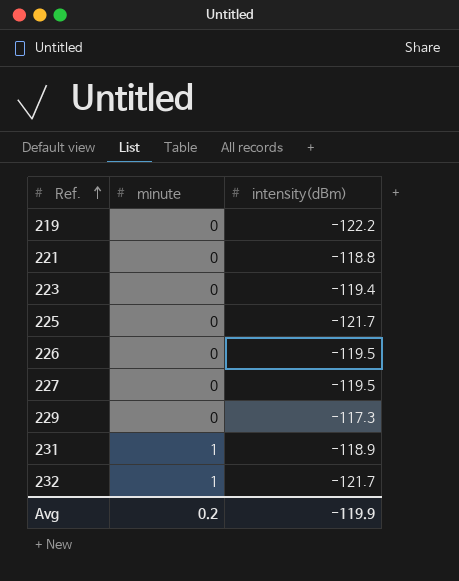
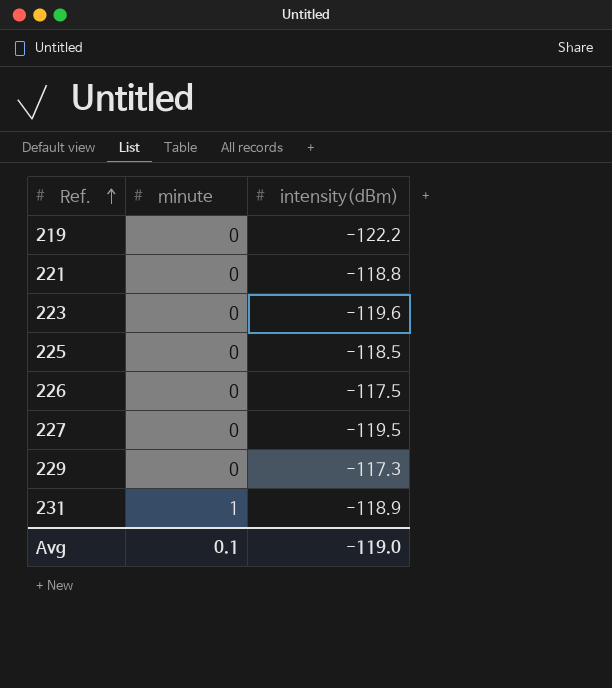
row 232: 1 | -121.7 -> none
223 | intensity(dBm): -119.4 -> -119.6
225 | intensity(dBm): -121.7 -> -118.5
226 | intensity(dBm): -119.5 -> -117.5
Avg | minute: 0.2 -> 0.1
Avg | intensity(dBm): -119.9 -> -119.0

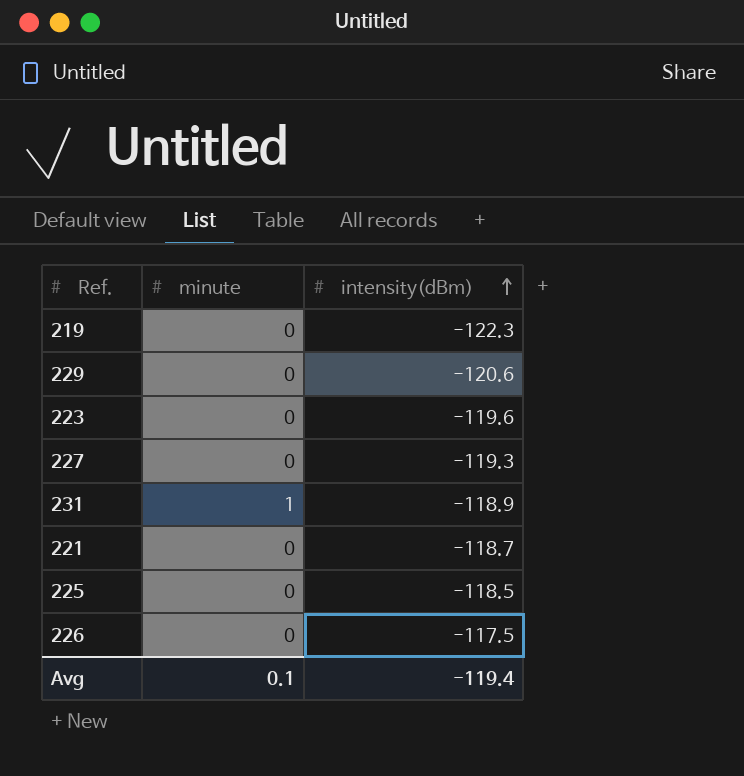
row order: Ref. ascending -> intensity(dBm) ascending
219 | intensity(dBm): -122.2 -> -122.3
229 | intensity(dBm): -117.3 -> -120.6
227 | intensity(dBm): -119.5 -> -119.3
221 | intensity(dBm): -118.8 -> -118.7
Avg | intensity(dBm): -119.0 -> -119.4

